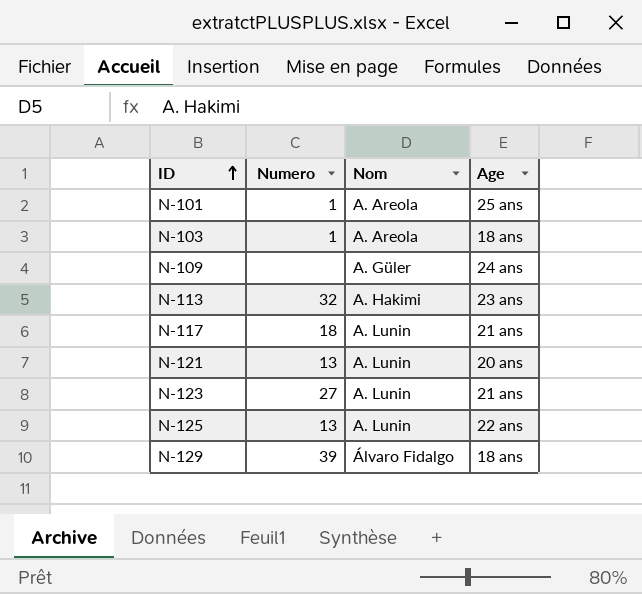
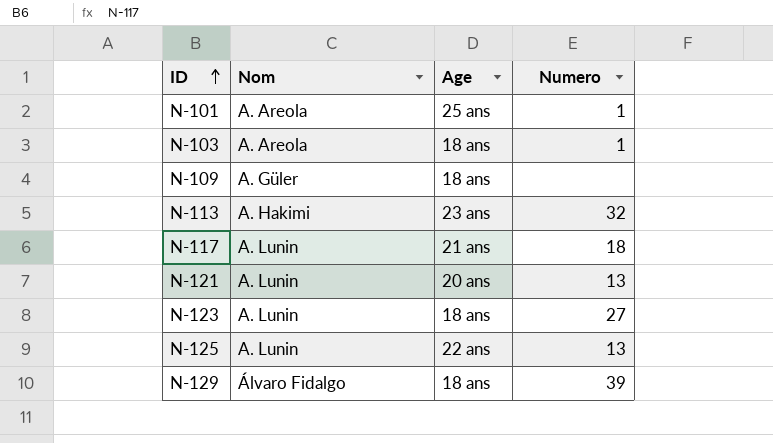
column Numero | position: 2 -> 4
N-109 | Age: 24 ans -> 18 ans
N-123 | Age: 21 ans -> 18 ans

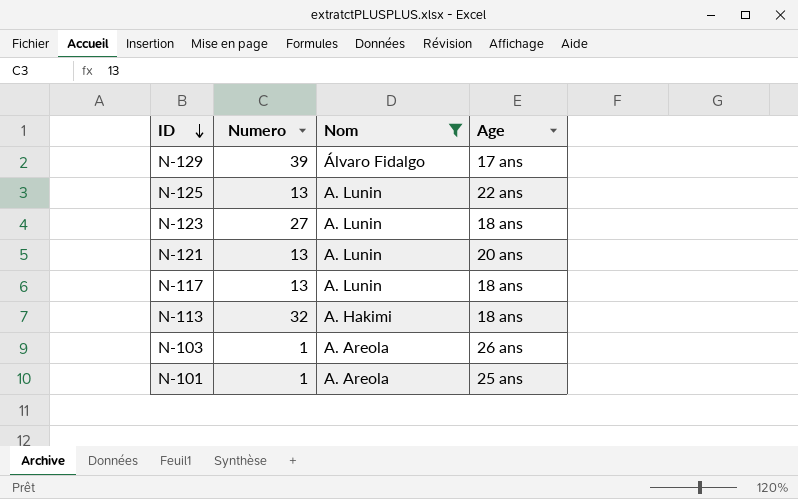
filter: none -> Nom != A. Güler
row order: ID ascending -> ID descending
column Numero | position: 4 -> 2
N-129 | Age: 18 ans -> 17 ans
N-117 | Numero: 18 -> 13
N-117 | Age: 21 ans -> 18 ans
N-113 | Age: 23 ans -> 18 ans
N-103 | Age: 18 ans -> 26 ans

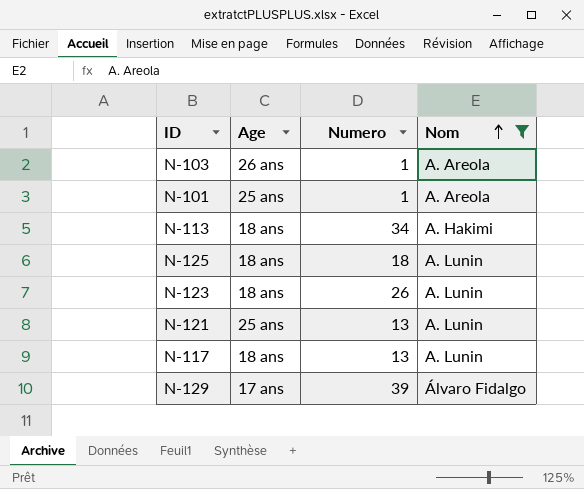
row order: ID descending -> Nom ascending
column Age | position: 4 -> 2
N-113 | Numero: 32 -> 34
N-125 | Age: 22 ans -> 18 ans
N-125 | Numero: 13 -> 18
N-123 | Numero: 27 -> 26
N-121 | Age: 20 ans -> 25 ans

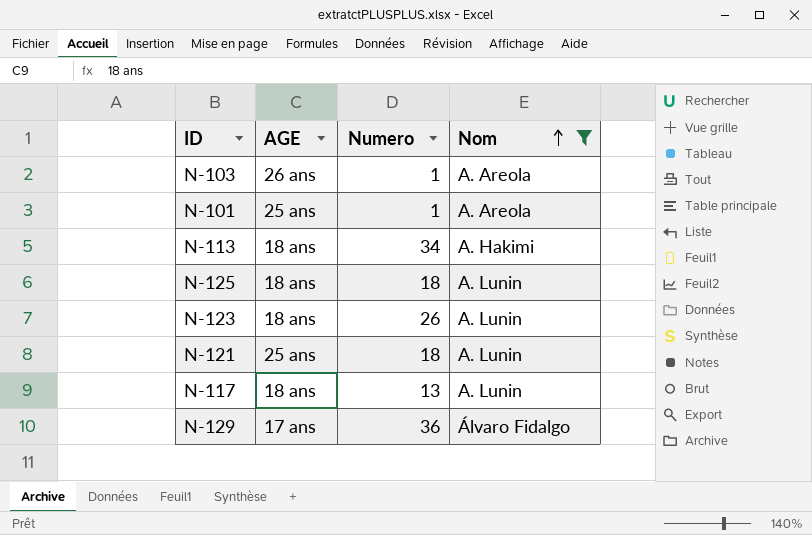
column name: Age -> AGE
N-121 | Numero: 13 -> 18
N-129 | Numero: 39 -> 36

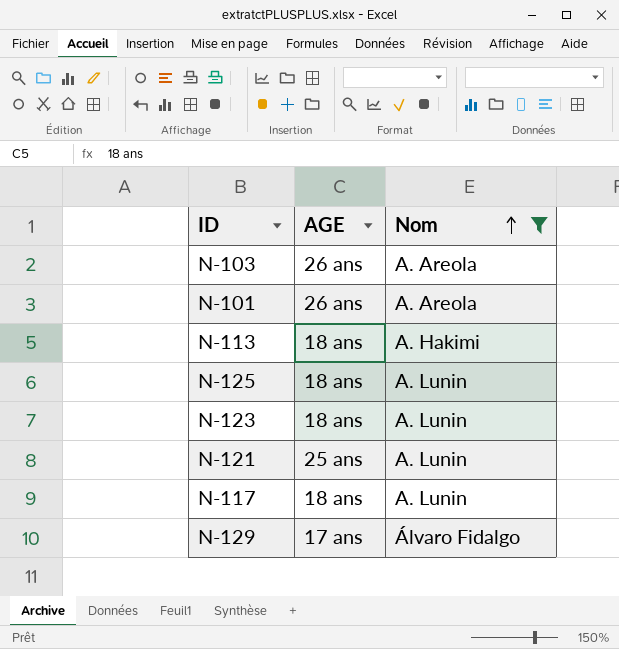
column Numero | position: 3 -> none
N-101 | AGE: 25 ans -> 26 ans

